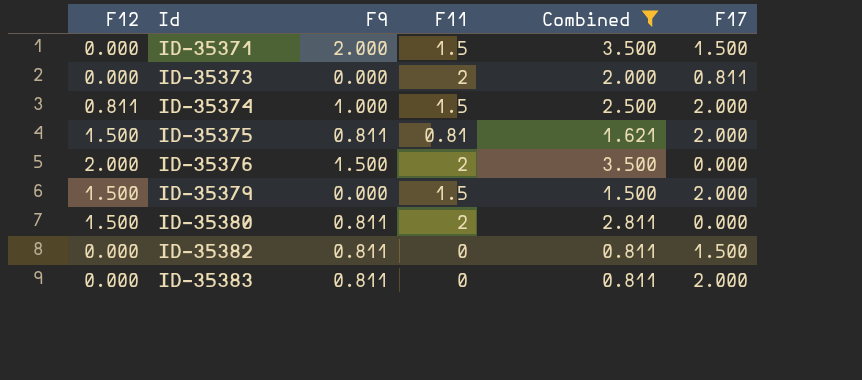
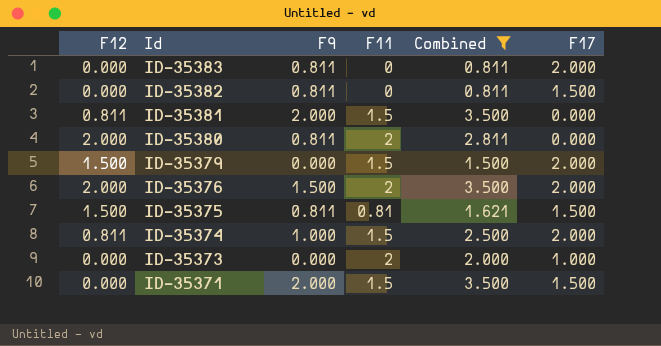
row order: Id ascending -> Id descending
row ID-35381: none -> 0.811 | 2.000 | 1.5 | 3.500 | 0.000
ID-35380 | F12: 1.500 -> 2.000
ID-35376 | F17: 0.000 -> 2.000
ID-35375 | F17: 2.000 -> 1.500
ID-35373 | F17: 0.811 -> 1.000

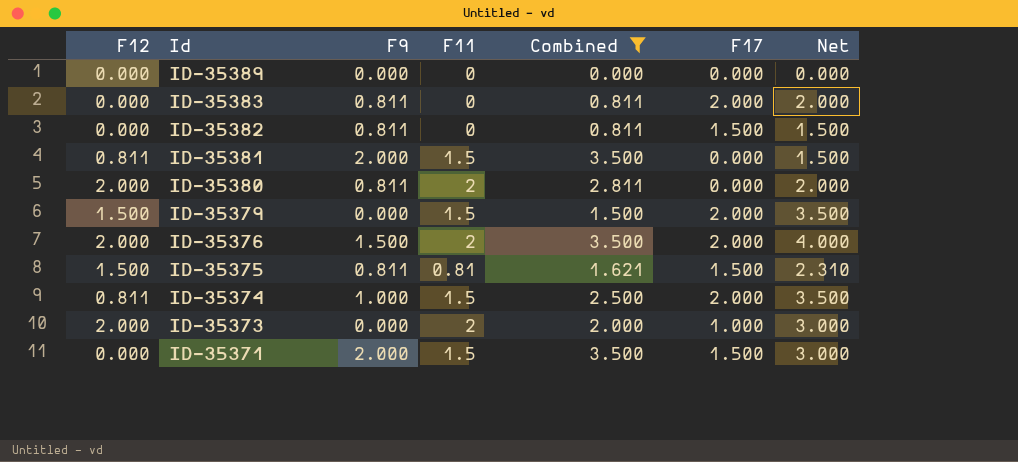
column Net | formula: none -> [F11] + [F17]
row ID-35389: none -> 0.000 | 0.000 | 0 | 0.000 | 0.000 | 0.000
ID-35373 | F12: 0.000 -> 2.000

